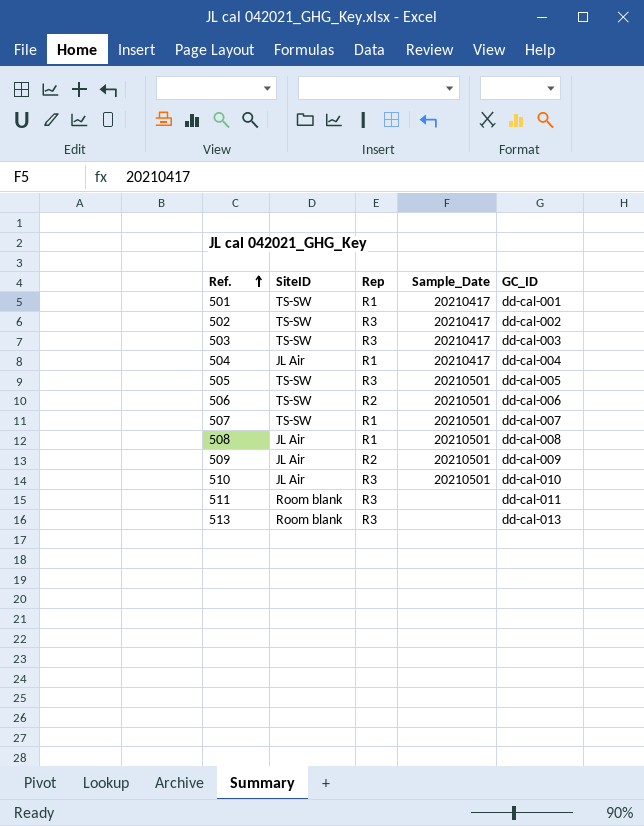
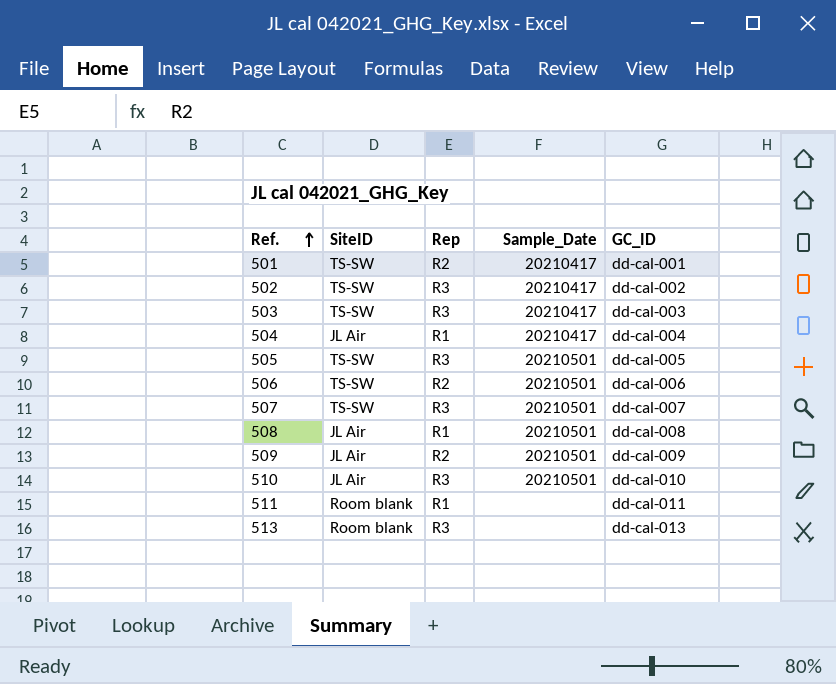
501 | Rep: R1 -> R2
507 | Rep: R1 -> R3
511 | Rep: R3 -> R1

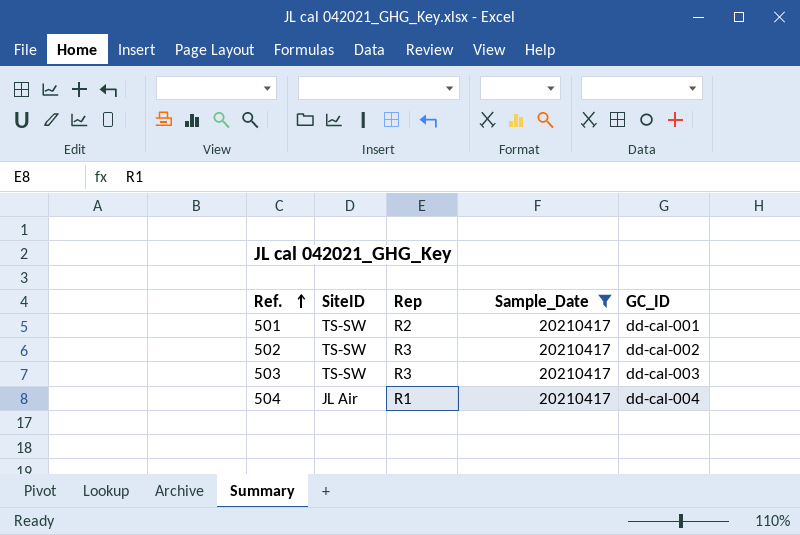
filter: none -> Sample_Date = 20210417

